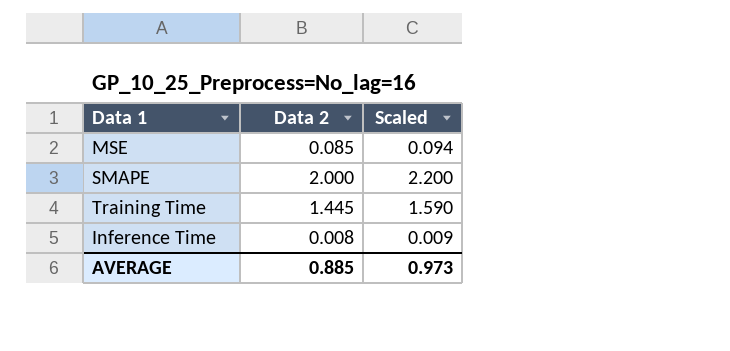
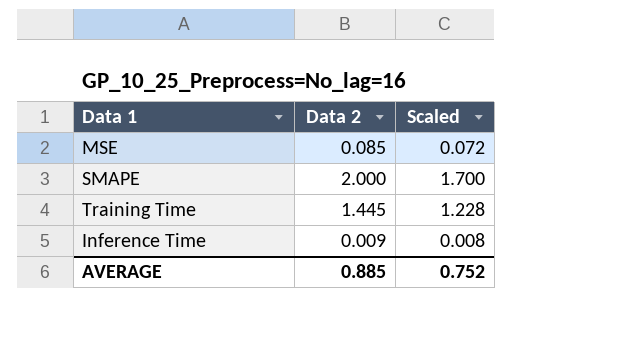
column Scaled | formula: [Data 2] * 1.1 -> [Data 2] * 0.85
Inference Time | Data 2: 0.008 -> 0.009
AVERAGE | Scaled: 0.973 -> 0.752

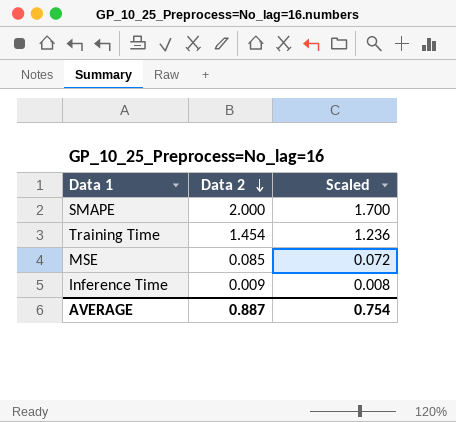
row order: none -> Data 2 descending
Training Time | Data 2: 1.445 -> 1.454
Training Time | Scaled: 1.228 -> 1.236
AVERAGE | Data 2: 0.885 -> 0.887
AVERAGE | Scaled: 0.752 -> 0.754

